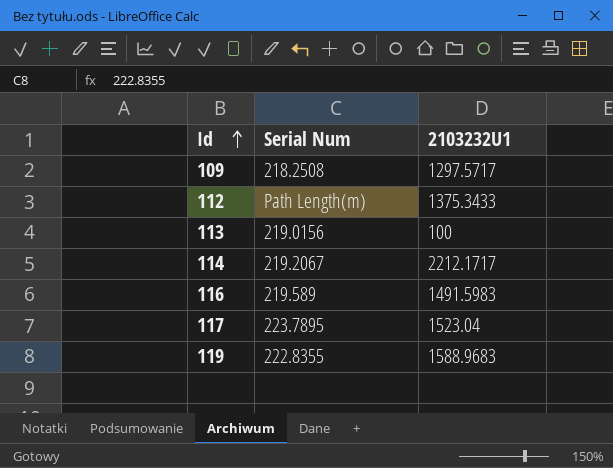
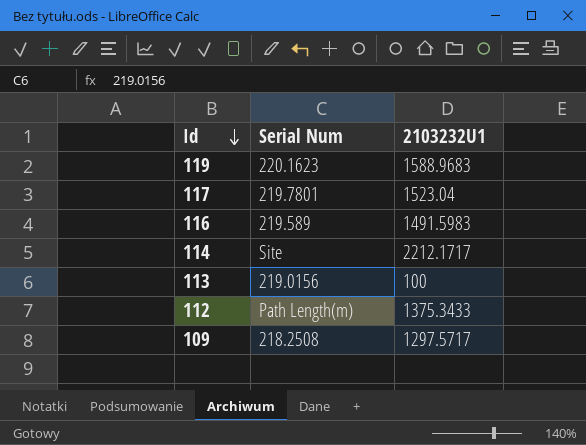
row order: Id ascending -> Id descending
119 | Serial Num: 222.8355 -> 220.1623
117 | Serial Num: 223.7895 -> 219.7801
114 | Serial Num: 219.2067 -> Site

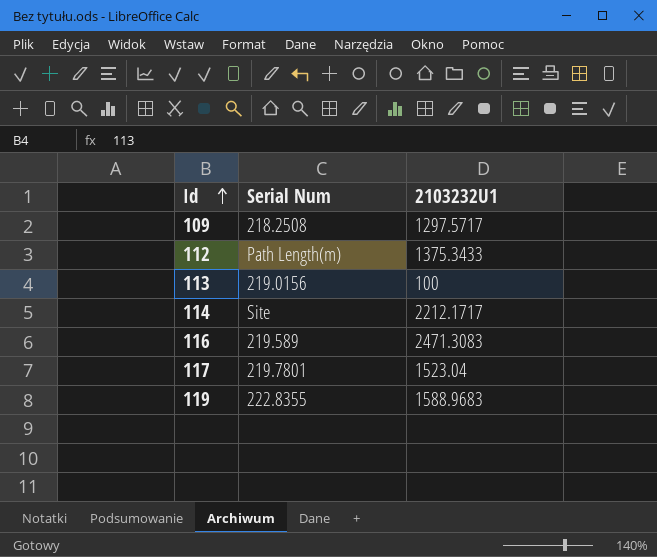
row order: Id descending -> Id ascending
116 | 2103232U1: 1491.5983 -> 2471.3083
119 | Serial Num: 220.1623 -> 222.8355

